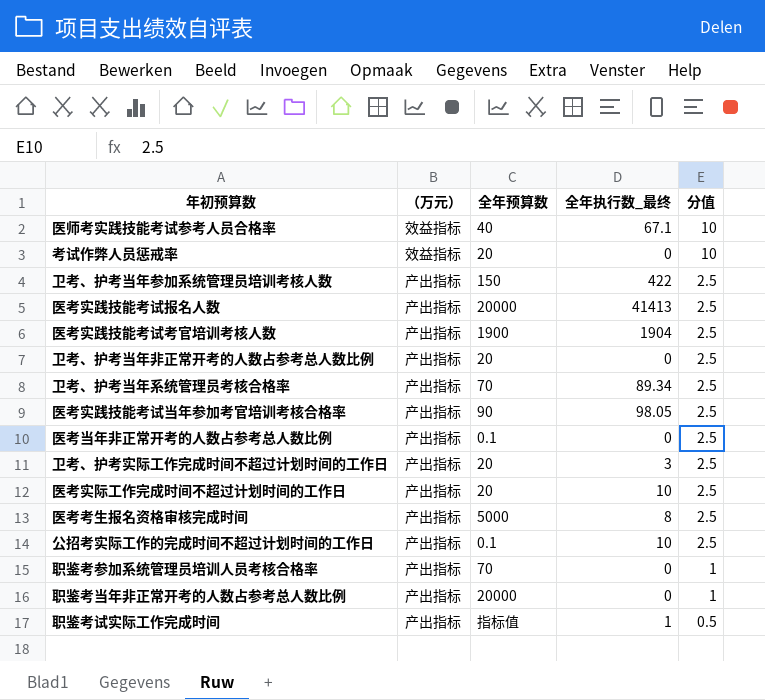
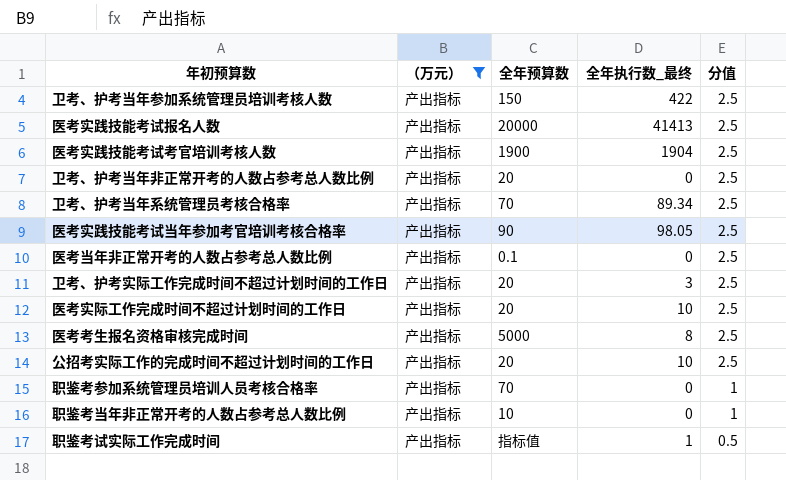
filter: none -> （万元） = 产出指标
公招考实际工作的完成时间不超过计划时间的工作日 | 全年预算数: 0.1 -> 20
职鉴考当年非正常开考的人数占参考总人数比例 | 全年预算数: 20000 -> 10

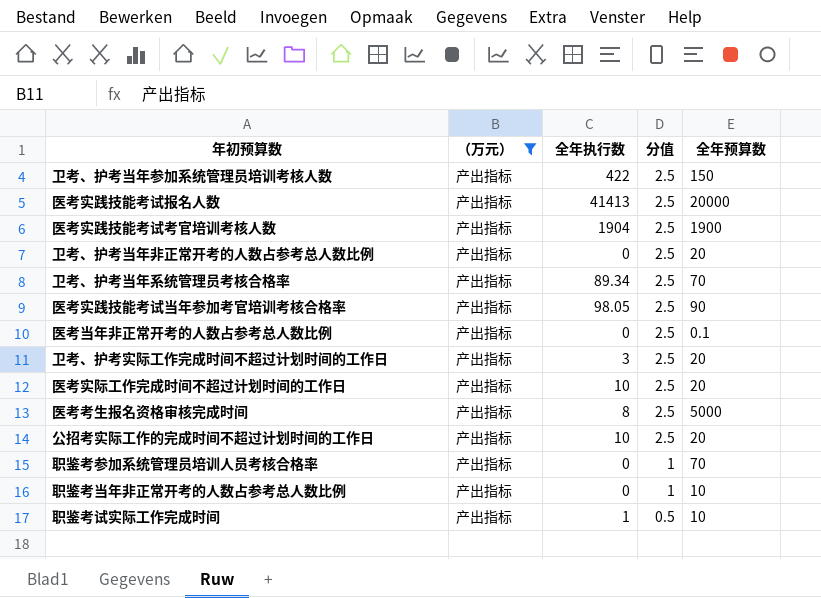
column name: 全年执行数_最终 -> 全年执行数
column 全年预算数 | position: 3 -> 5
职鉴考试实际工作完成时间 | 全年预算数: 指标值 -> 10

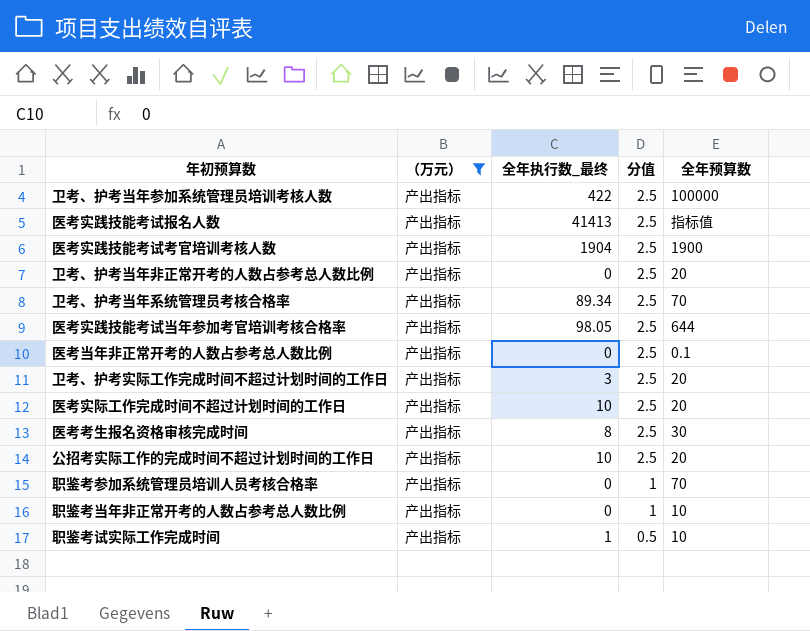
column name: 全年执行数 -> 全年执行数_最终
卫考、护考当年参加系统管理员培训考核人数 | 全年预算数: 150 -> 100000
医考实践技能考试报名人数 | 全年预算数: 20000 -> 指标值
医考实践技能考试当年参加考官培训考核合格率 | 全年预算数: 90 -> 644
医考考生报名资格审核完成时间 | 全年预算数: 5000 -> 30

